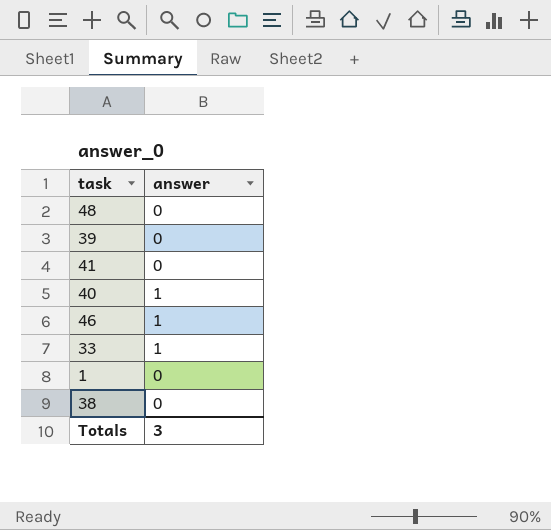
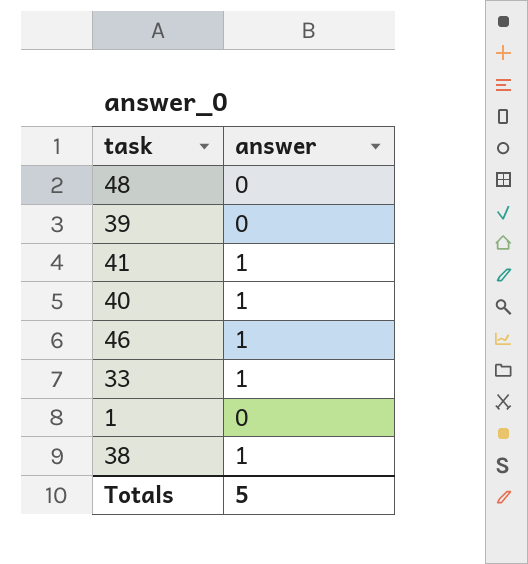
41 | answer: 0 -> 1
38 | answer: 0 -> 1
Totals | answer: 3 -> 5

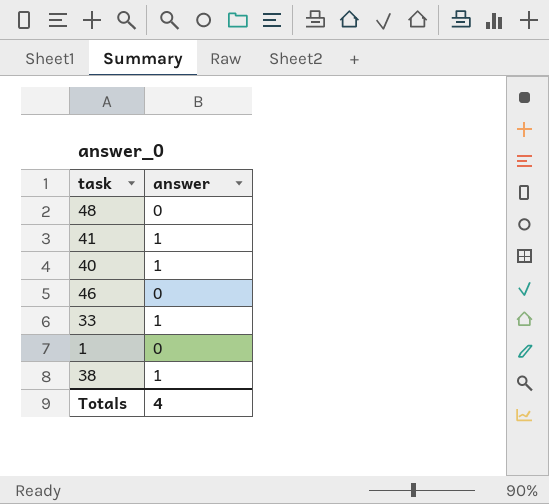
row 39: 0 -> none
46 | answer: 1 -> 0
Totals | answer: 5 -> 4

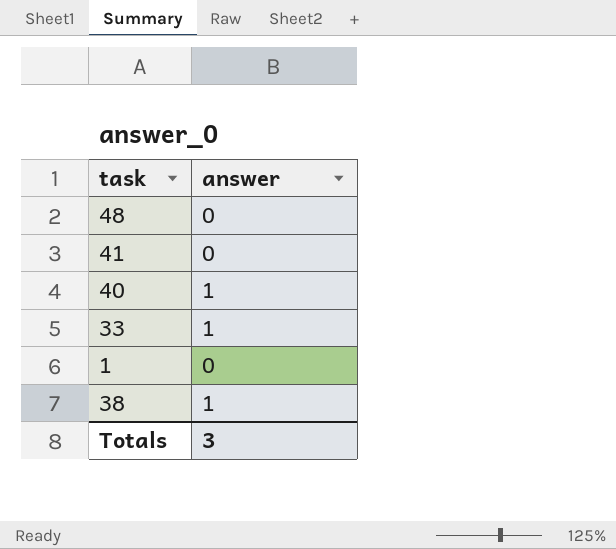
row 46: 0 -> none
41 | answer: 1 -> 0
Totals | answer: 4 -> 3

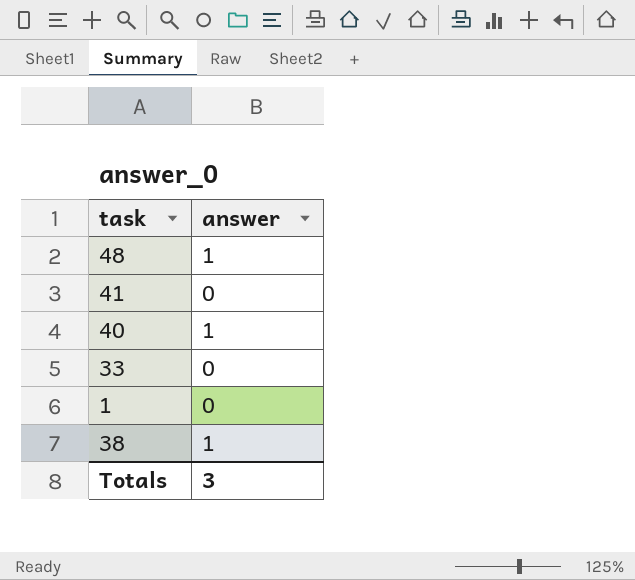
48 | answer: 0 -> 1
33 | answer: 1 -> 0

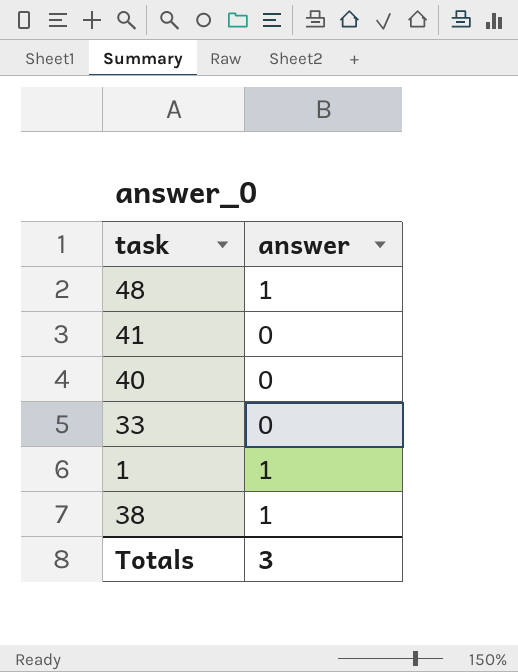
40 | answer: 1 -> 0
1 | answer: 0 -> 1

